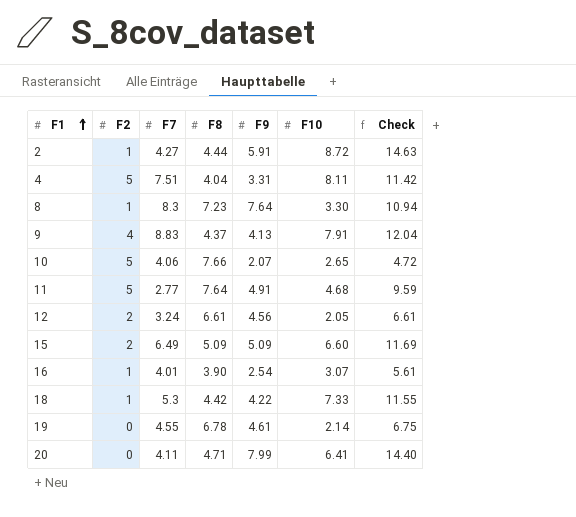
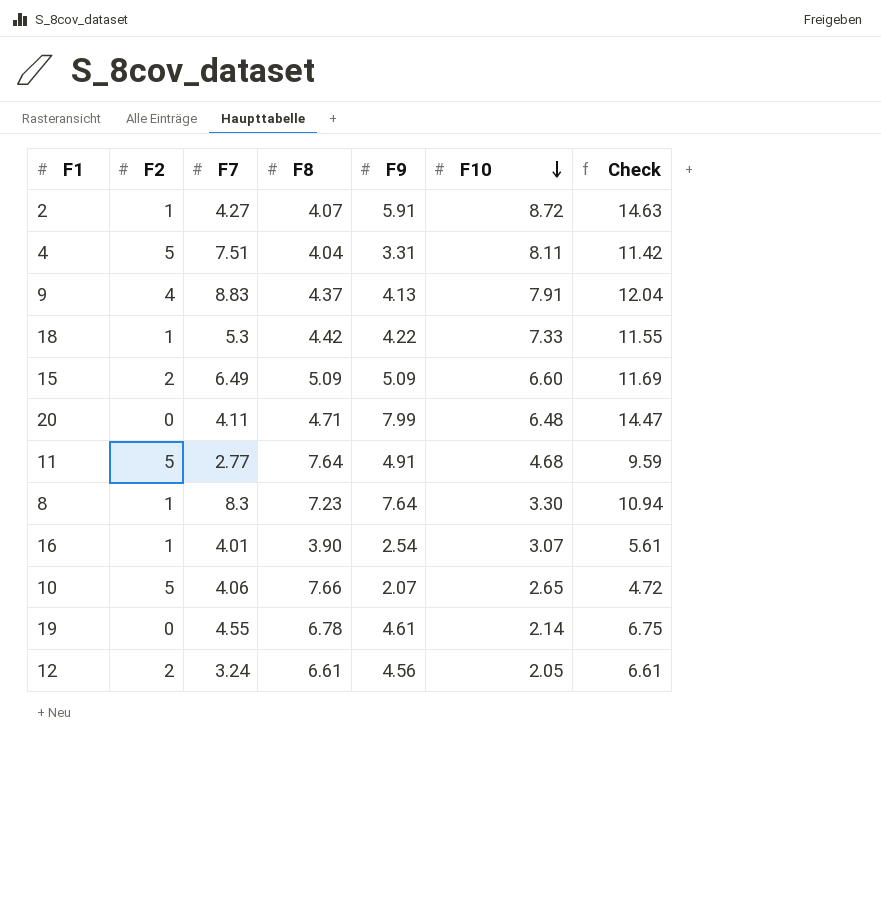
row order: F1 ascending -> F10 descending
2 | F8: 4.44 -> 4.07
20 | F10: 6.41 -> 6.48
20 | Check: 14.40 -> 14.47

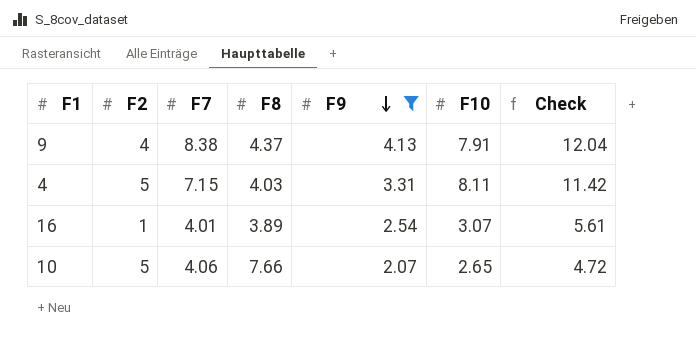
filter: none -> F9 <= 4.13
row order: F10 descending -> F9 descending
9 | F7: 8.83 -> 8.38
4 | F7: 7.51 -> 7.15
4 | F8: 4.04 -> 4.03
16 | F8: 3.90 -> 3.89

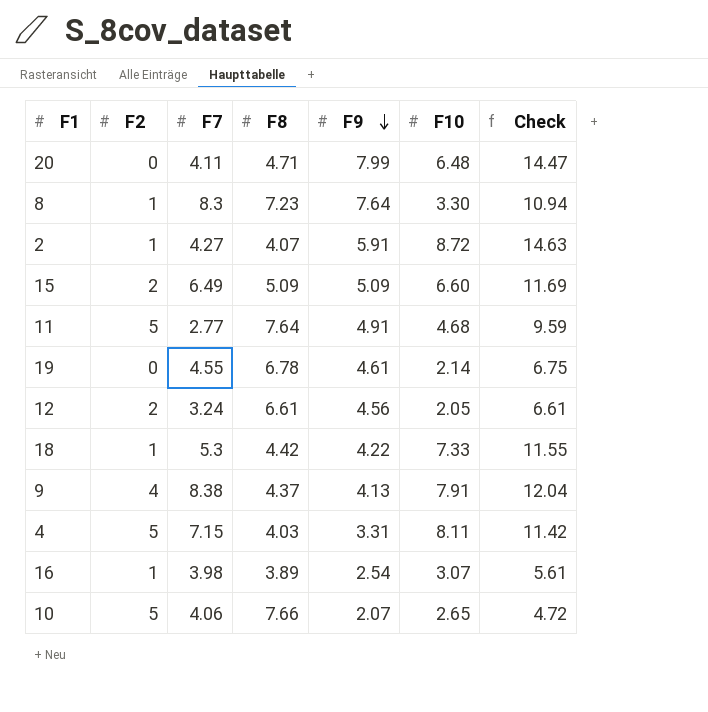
filter: F9 <= 4.13 -> none
16 | F7: 4.01 -> 3.98

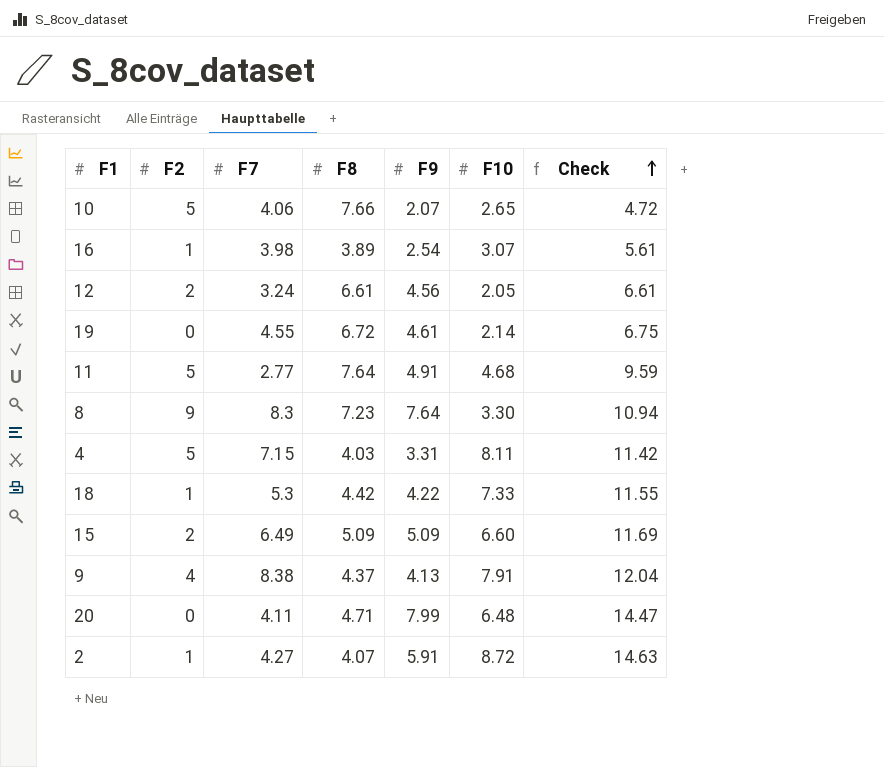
row order: F9 descending -> Check ascending
19 | F8: 6.78 -> 6.72
8 | F2: 1 -> 9

